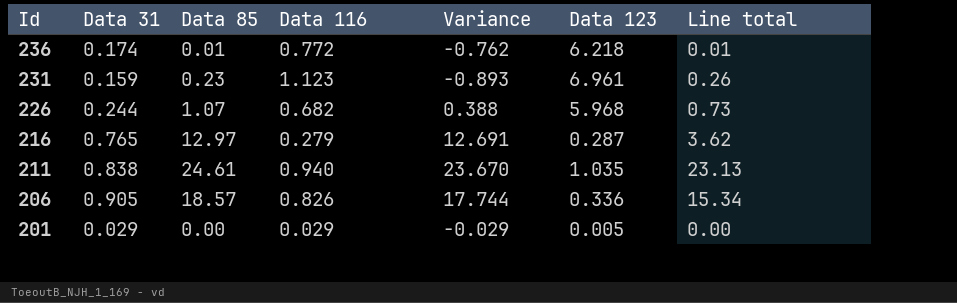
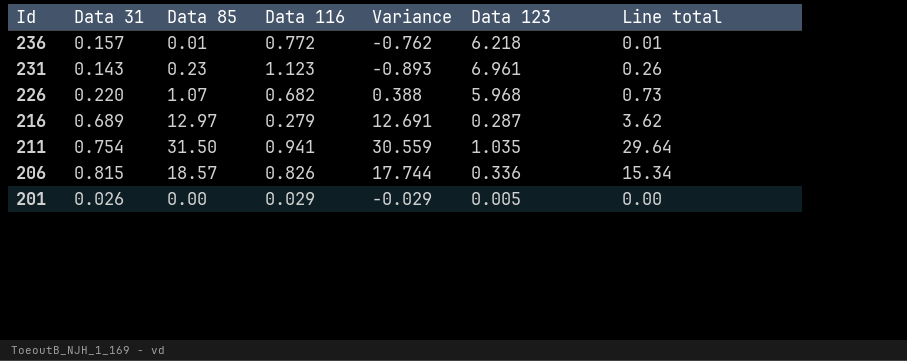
236 | Data 31: 0.174 -> 0.157
231 | Data 31: 0.159 -> 0.143
226 | Data 31: 0.244 -> 0.220
216 | Data 31: 0.765 -> 0.689
211 | Data 31: 0.838 -> 0.754
211 | Data 85: 24.61 -> 31.50
211 | Data 116: 0.940 -> 0.941
211 | Variance: 23.670 -> 30.559
211 | Line total: 23.13 -> 29.64
206 | Data 31: 0.905 -> 0.815
201 | Data 31: 0.029 -> 0.026

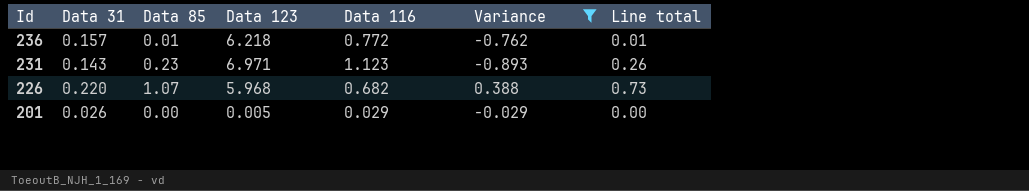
filter: none -> Variance <= 0.388
column Data 123 | position: 6 -> 4
231 | Data 123: 6.961 -> 6.971

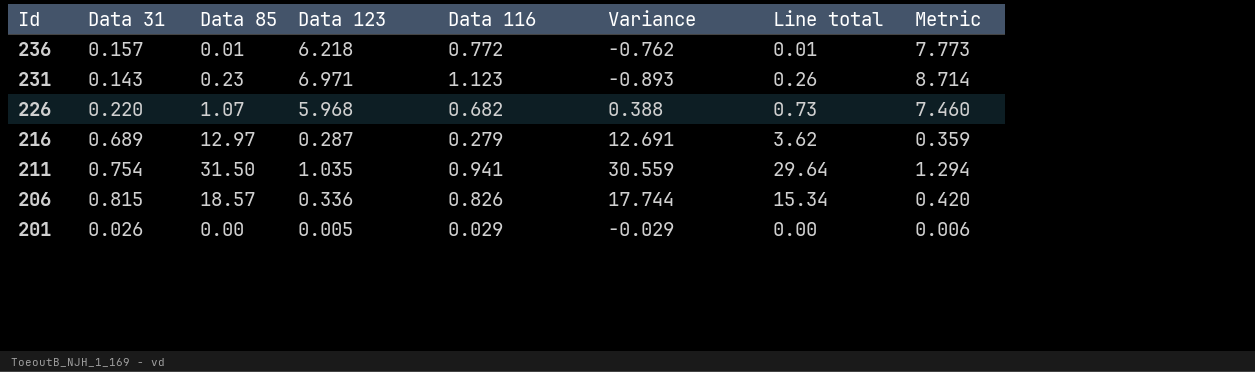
filter: Variance <= 0.388 -> none
column Metric | formula: none -> [Data 123] * 1.25

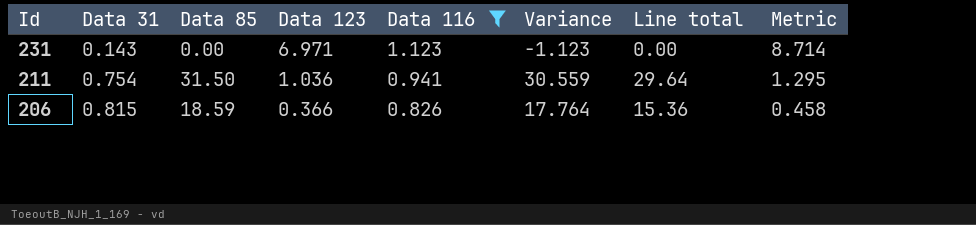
filter: none -> Data 116 >= 0.826
231 | Data 85: 0.23 -> 0.00
231 | Variance: -0.893 -> -1.123
231 | Line total: 0.26 -> 0.00
211 | Data 123: 1.035 -> 1.036
211 | Metric: 1.294 -> 1.295
206 | Data 85: 18.57 -> 18.59
206 | Data 123: 0.336 -> 0.366
206 | Variance: 17.744 -> 17.764
206 | Line total: 15.34 -> 15.36
206 | Metric: 0.420 -> 0.458

